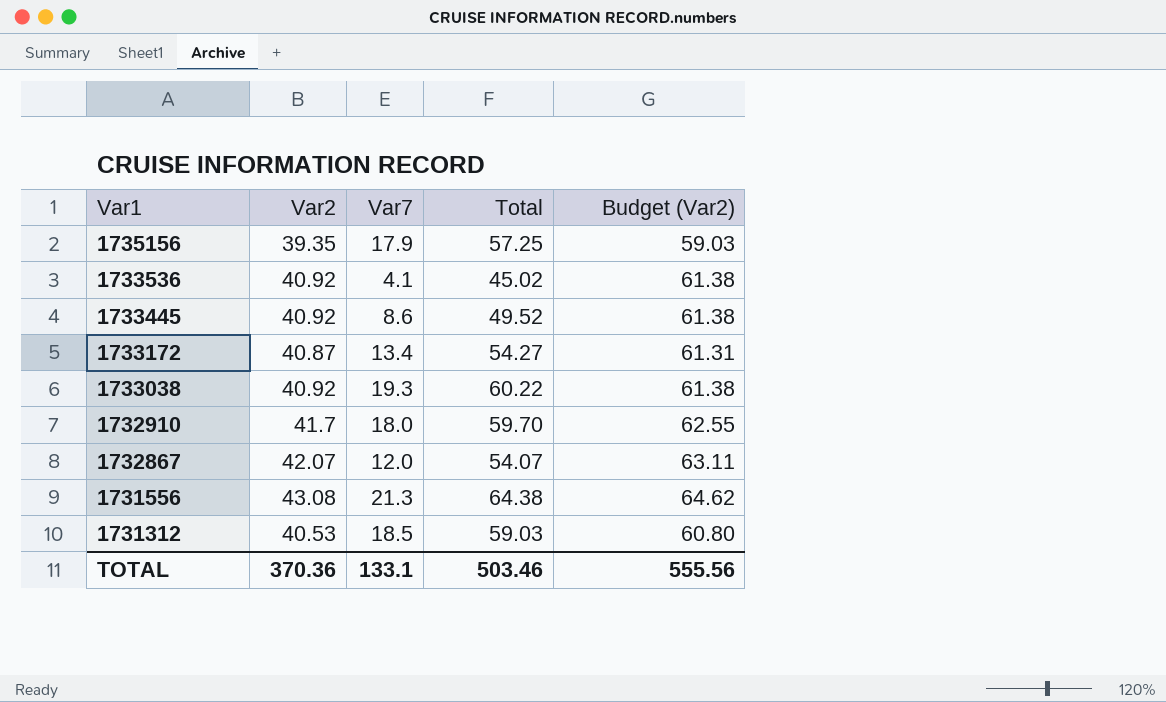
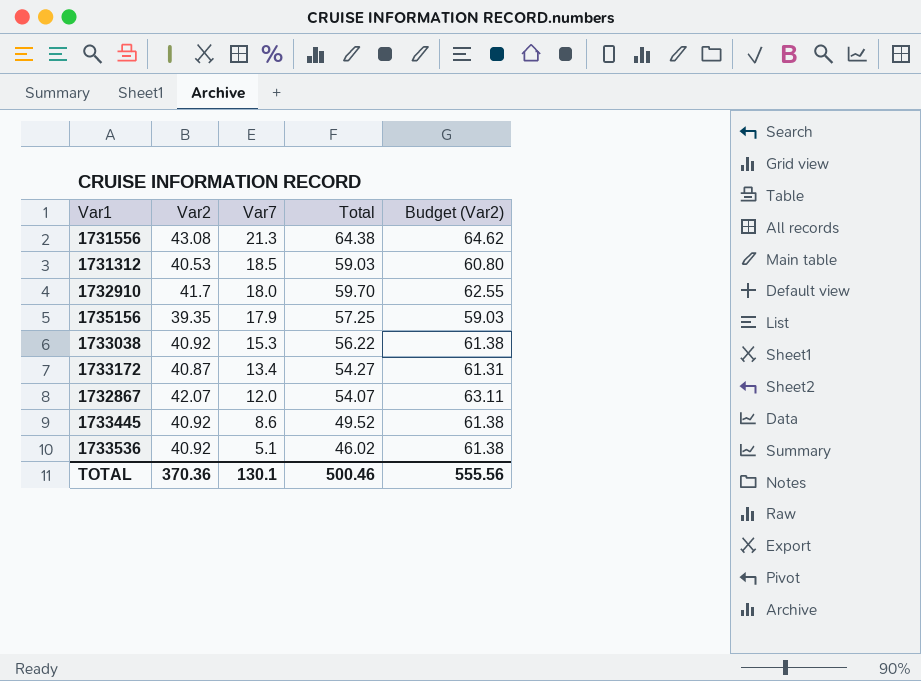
row order: Var1 descending -> Var7 descending
1733038 | Var7: 19.3 -> 15.3
1733038 | Total: 60.22 -> 56.22
1733536 | Var7: 4.1 -> 5.1
1733536 | Total: 45.02 -> 46.02
TOTAL | Var7: 133.1 -> 130.1
TOTAL | Total: 503.46 -> 500.46

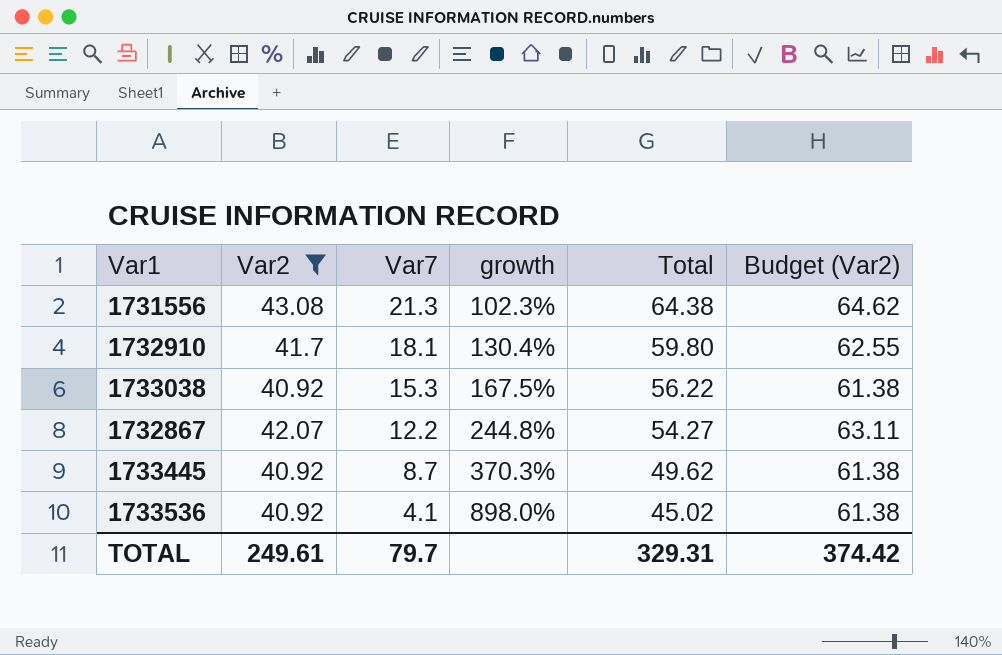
filter: none -> Var2 >= 40.92
column growth | formula: none -> ([Var2] - [Var7]) / [Var7]
1732910 | Var7: 18.0 -> 18.1
1732910 | Total: 59.70 -> 59.80
1732867 | Var7: 12.0 -> 12.2
1732867 | Total: 54.07 -> 54.27
1733445 | Var7: 8.6 -> 8.7
1733445 | Total: 49.52 -> 49.62
1733536 | Var7: 5.1 -> 4.1
1733536 | Total: 46.02 -> 45.02
TOTAL | Var2: 370.36 -> 249.61
TOTAL | Var7: 130.1 -> 79.7
TOTAL | Total: 500.46 -> 329.31
TOTAL | Budget (Var2): 555.56 -> 374.42

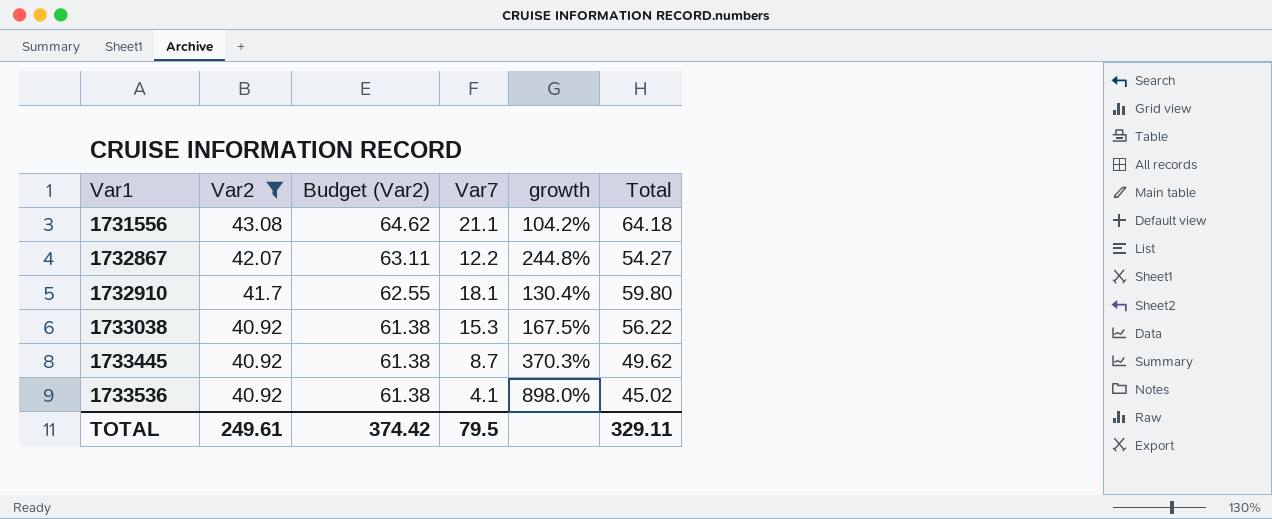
row order: Var7 descending -> Var1 ascending
column Budget (Var2) | position: 6 -> 3
1731556 | Var7: 21.3 -> 21.1
1731556 | growth: 102.3% -> 104.2%
1731556 | Total: 64.38 -> 64.18
TOTAL | Var7: 79.7 -> 79.5
TOTAL | Total: 329.31 -> 329.11

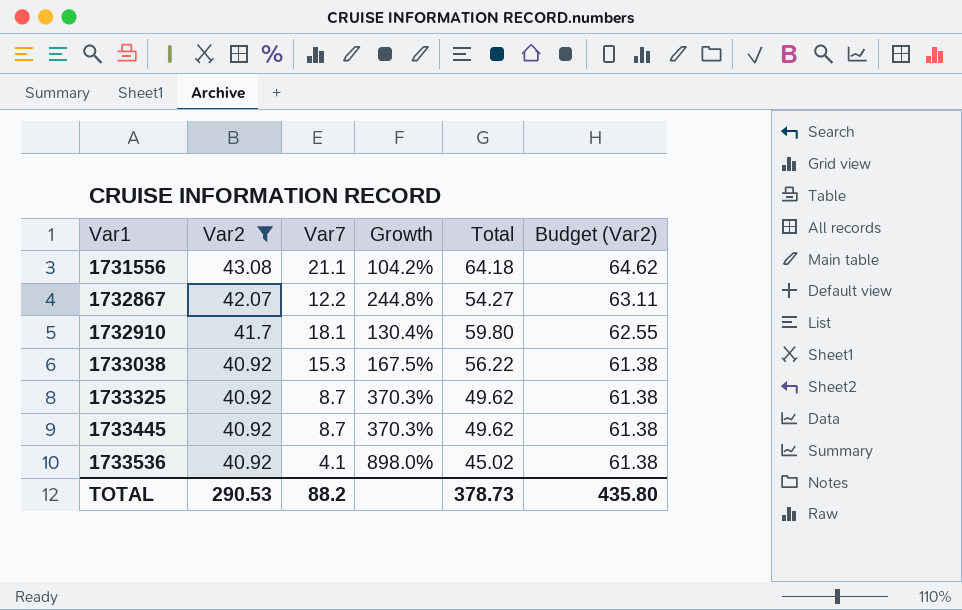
column name: growth -> Growth
column Budget (Var2) | position: 3 -> 6
row 1733325: none -> 40.92 | 8.7 | 370.3% | 49.62 | 61.38
TOTAL | Var2: 249.61 -> 290.53
TOTAL | Var7: 79.5 -> 88.2
TOTAL | Total: 329.11 -> 378.73
TOTAL | Budget (Var2): 374.42 -> 435.80

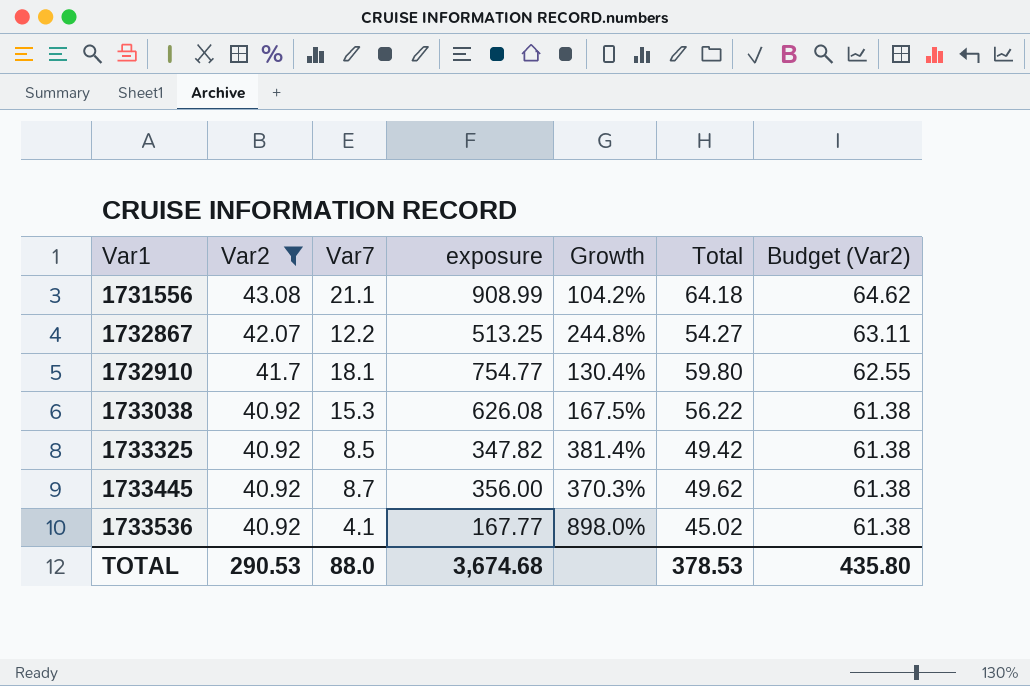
column exposure | formula: none -> [Var2] * [Var7]
1733325 | Var7: 8.7 -> 8.5
1733325 | Growth: 370.3% -> 381.4%
1733325 | Total: 49.62 -> 49.42
TOTAL | Var7: 88.2 -> 88.0
TOTAL | Total: 378.73 -> 378.53

